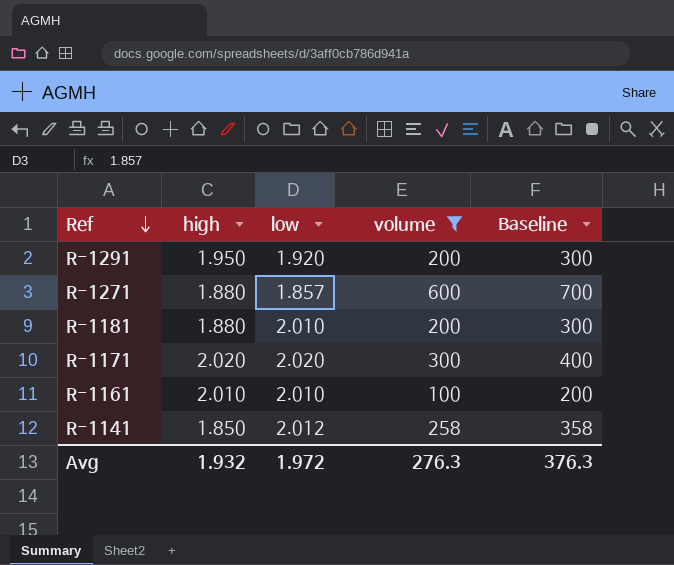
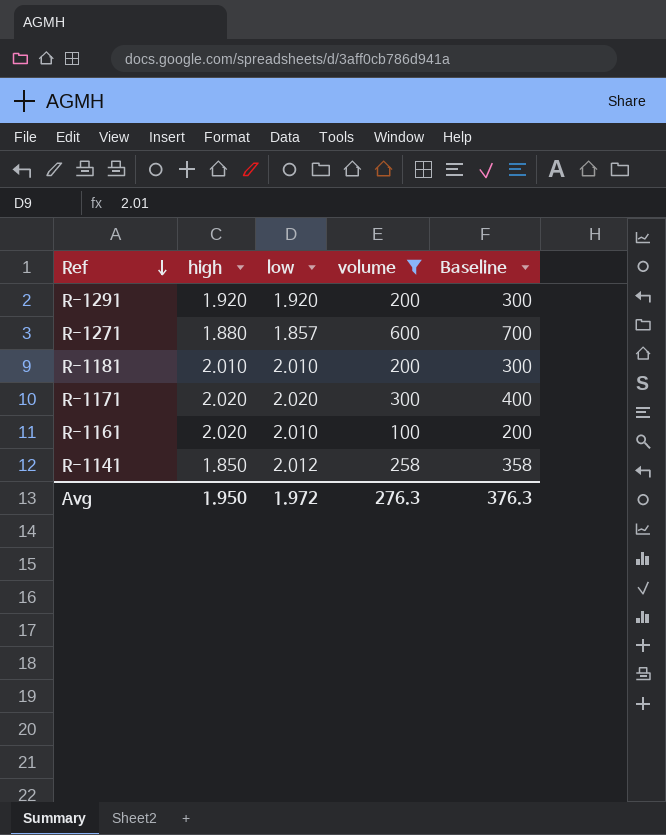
R-1291 | high: 1.950 -> 1.920
R-1181 | high: 1.880 -> 2.010
R-1161 | high: 2.010 -> 2.020
Avg | high: 1.932 -> 1.950

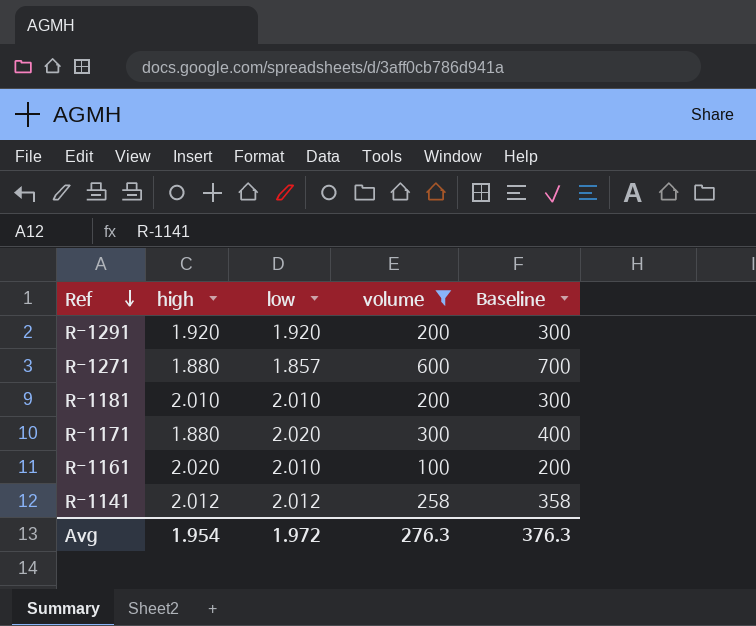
R-1171 | high: 2.020 -> 1.880
R-1141 | high: 1.850 -> 2.012
Avg | high: 1.950 -> 1.954

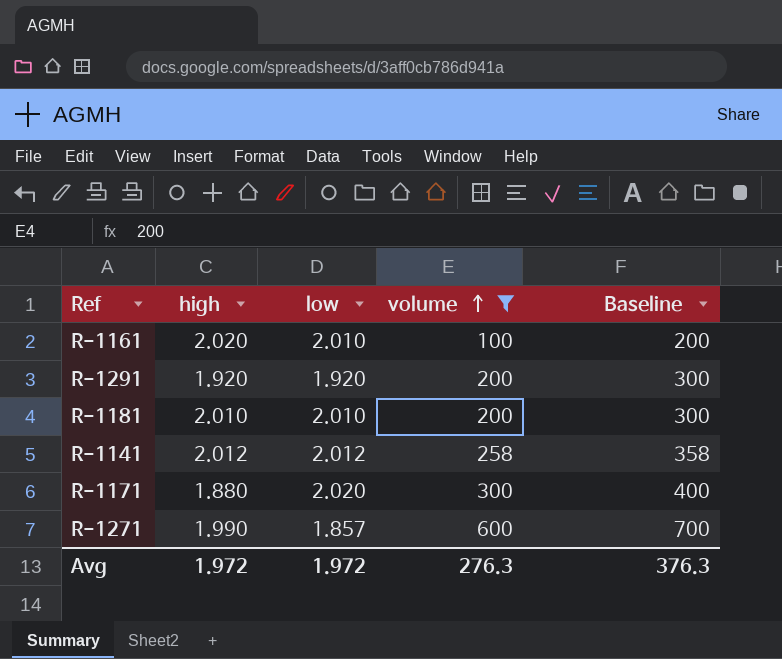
row order: Ref descending -> volume ascending
R-1271 | high: 1.880 -> 1.990
Avg | high: 1.954 -> 1.972

